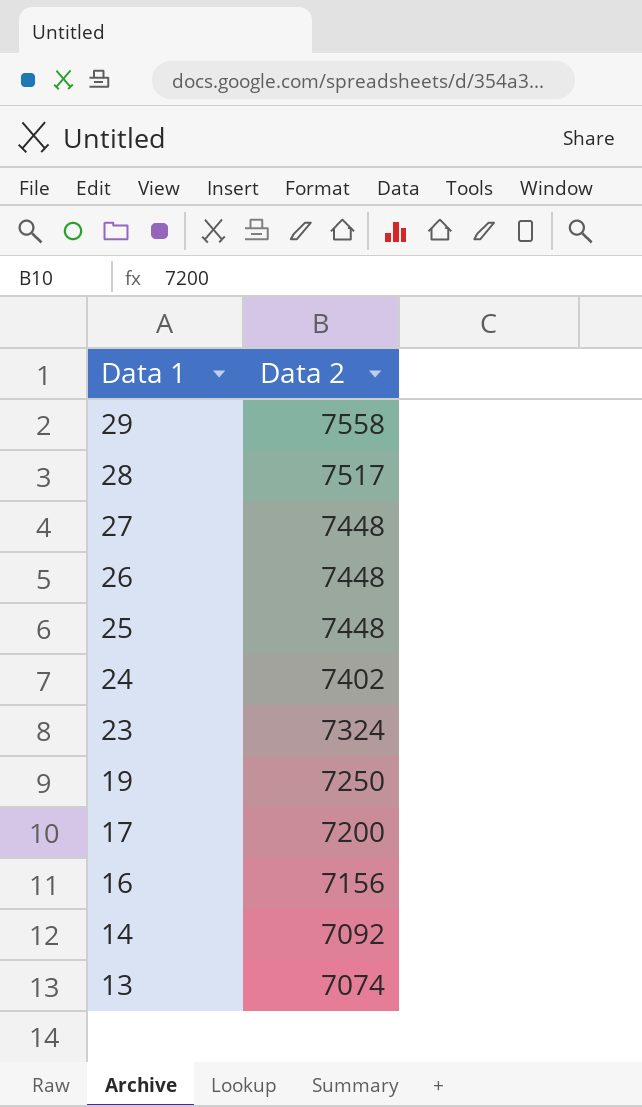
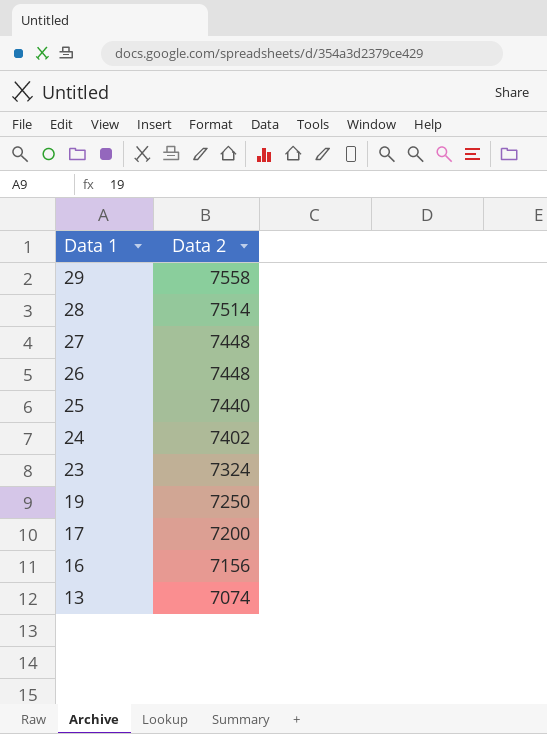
row 14: 7092 -> none
28 | Data 2: 7517 -> 7514
25 | Data 2: 7448 -> 7440

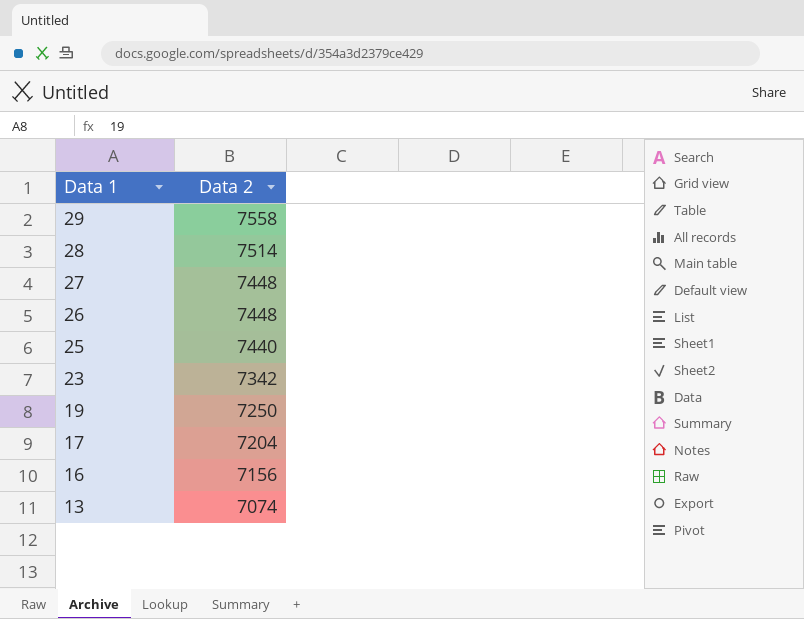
row 24: 7402 -> none
23 | Data 2: 7324 -> 7342
17 | Data 2: 7200 -> 7204

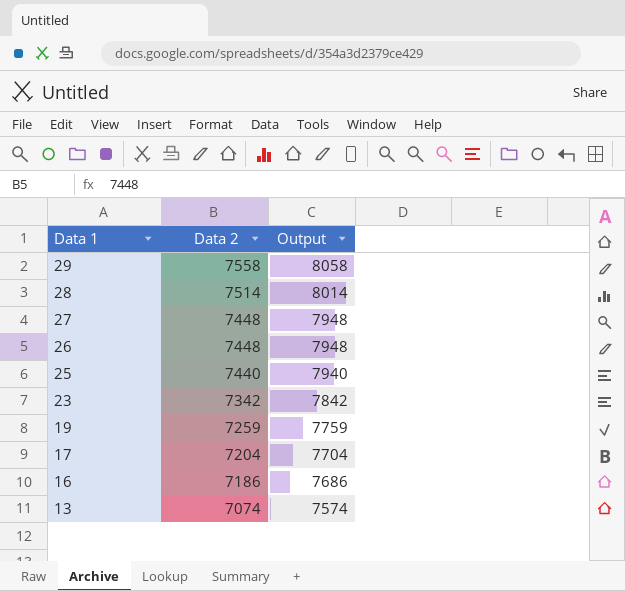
column Output | formula: none -> [Data 2] + 500
19 | Data 2: 7250 -> 7259
16 | Data 2: 7156 -> 7186

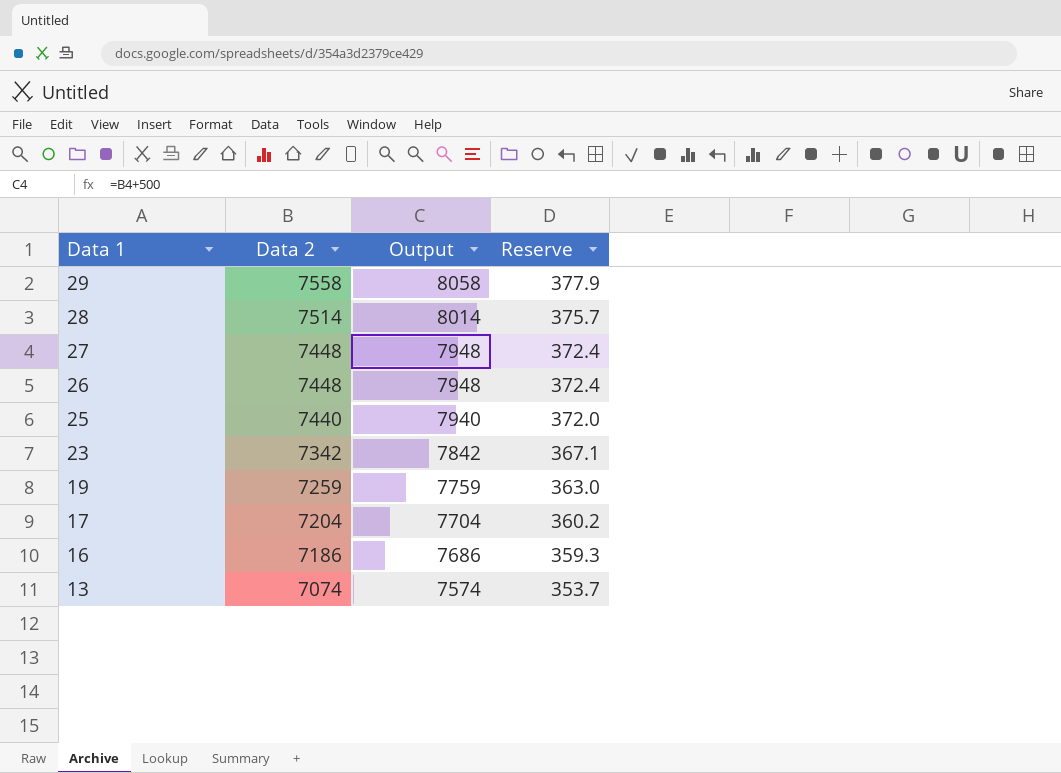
column Reserve | formula: none -> [Data 2] * 0.05

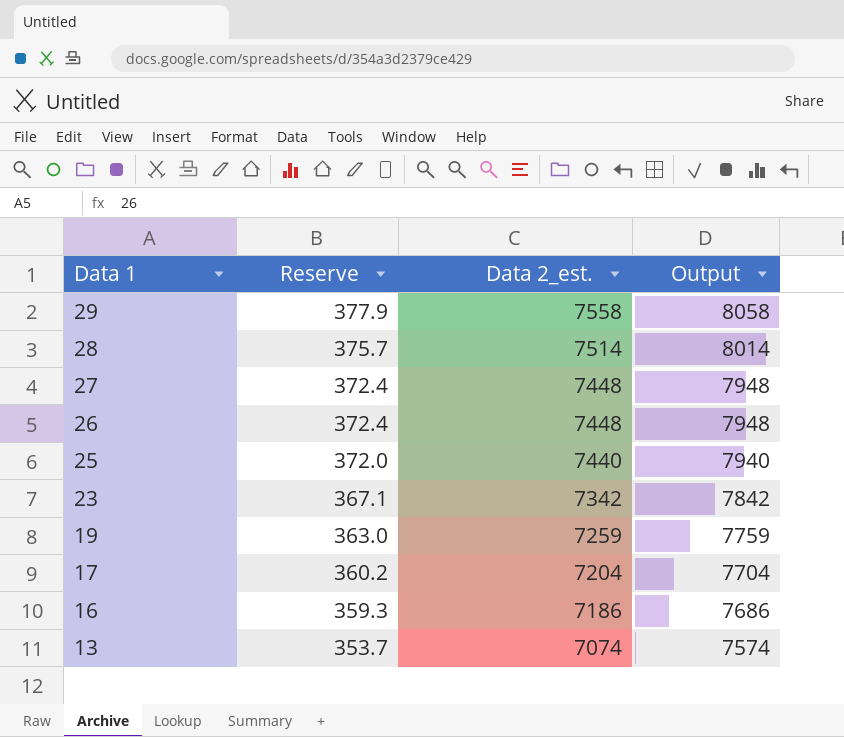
column Reserve | position: 4 -> 2
column name: Data 2 -> Data 2_est.

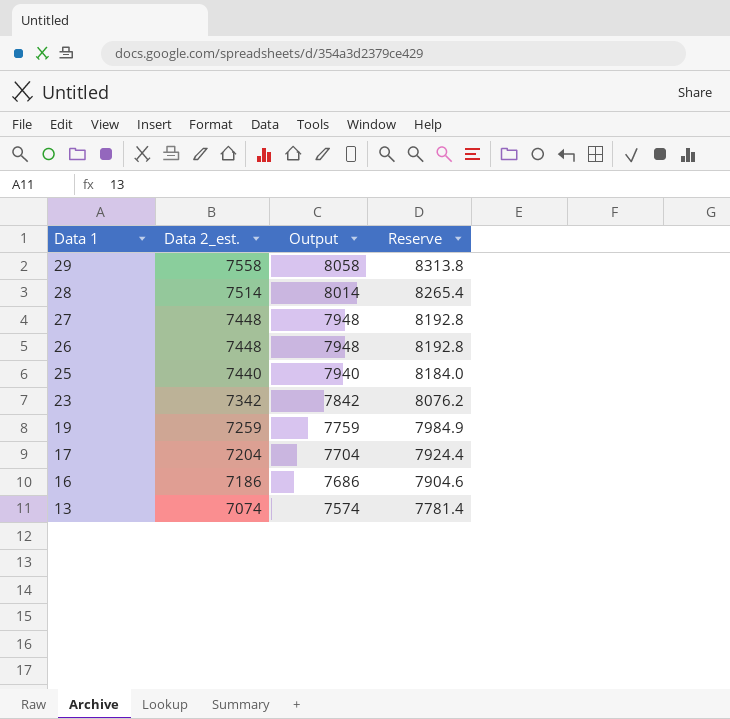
column Reserve | formula: [Data 2_est.] * 0.05 -> [Data 2_est.] * 1.1
column Reserve | position: 2 -> 4

